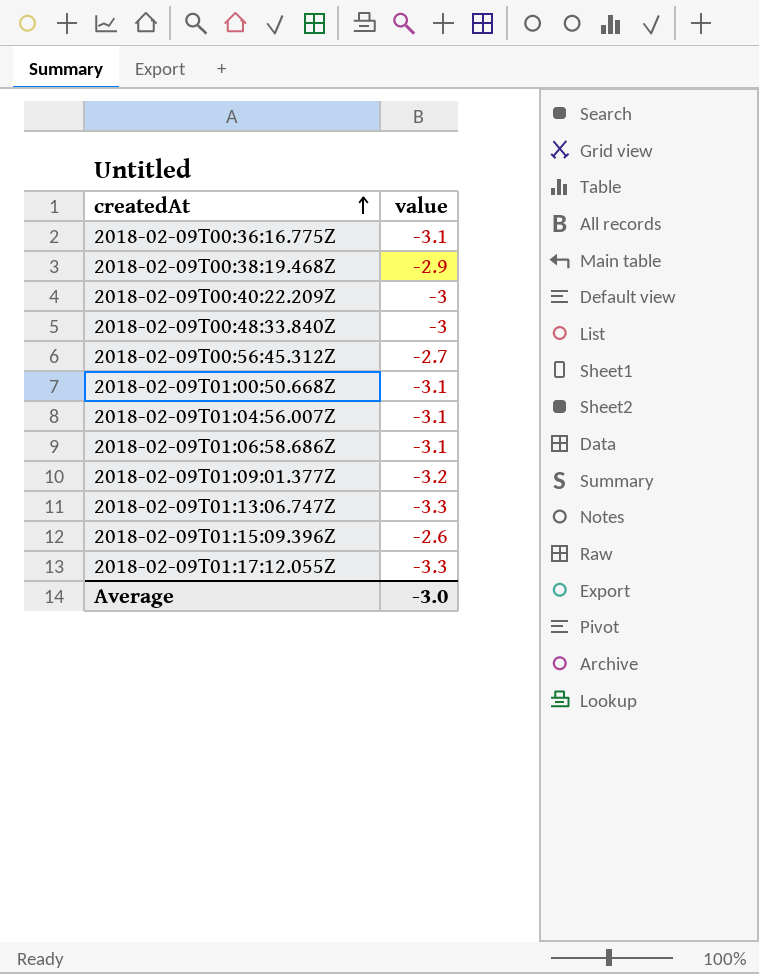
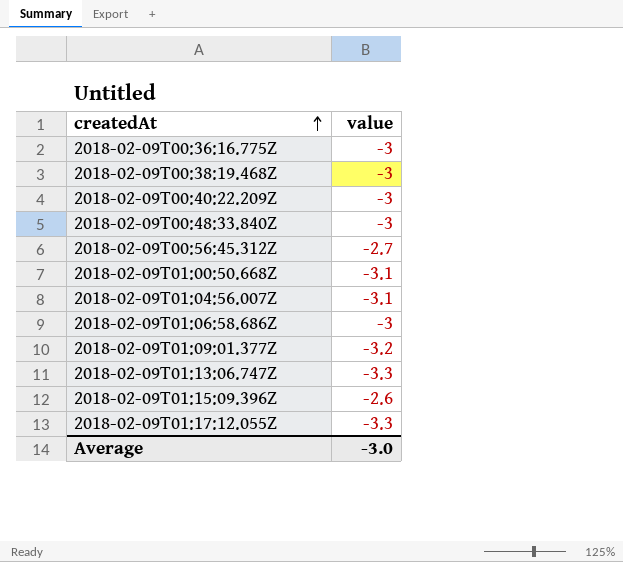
2018-02-09T00:36:16.775Z | value: -3.1 -> -3
2018-02-09T00:38:19.468Z | value: -2.9 -> -3
2018-02-09T01:06:58.686Z | value: -3.1 -> -3

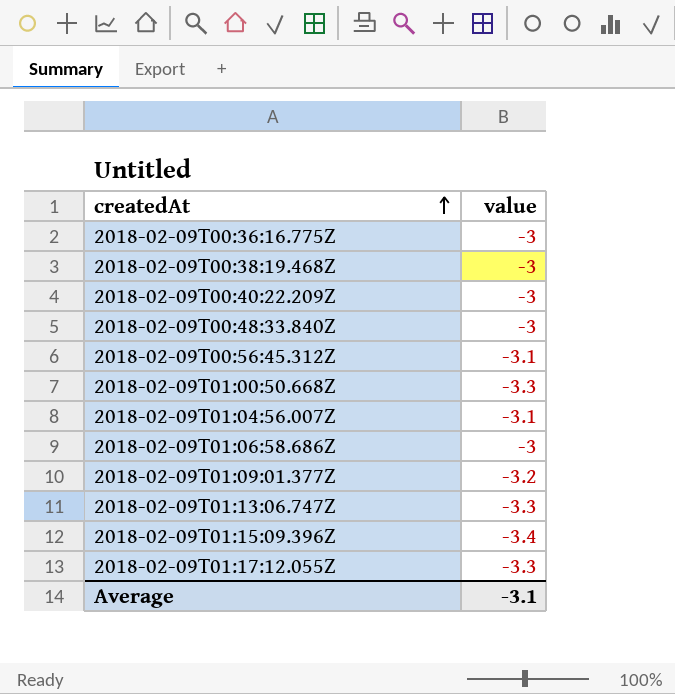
2018-02-09T00:56:45.312Z | value: -2.7 -> -3.1
2018-02-09T01:00:50.668Z | value: -3.1 -> -3.3
2018-02-09T01:15:09.396Z | value: -2.6 -> -3.4
Average | value: -3.0 -> -3.1

